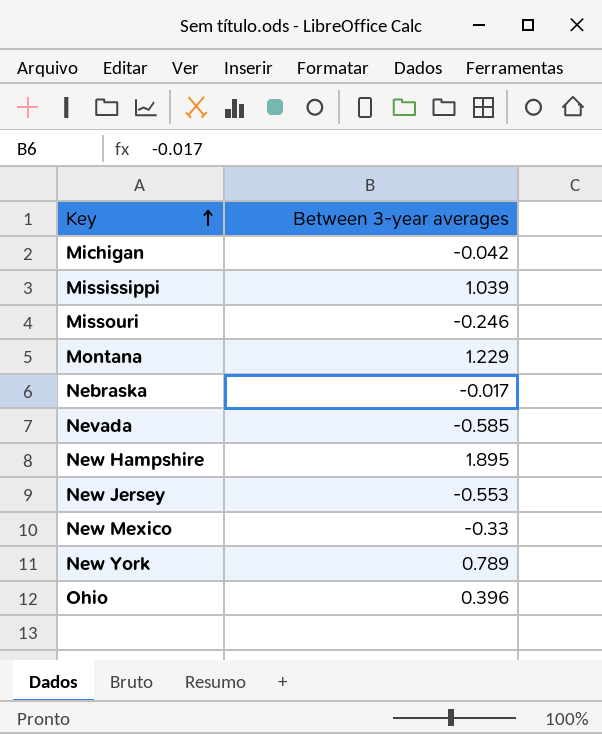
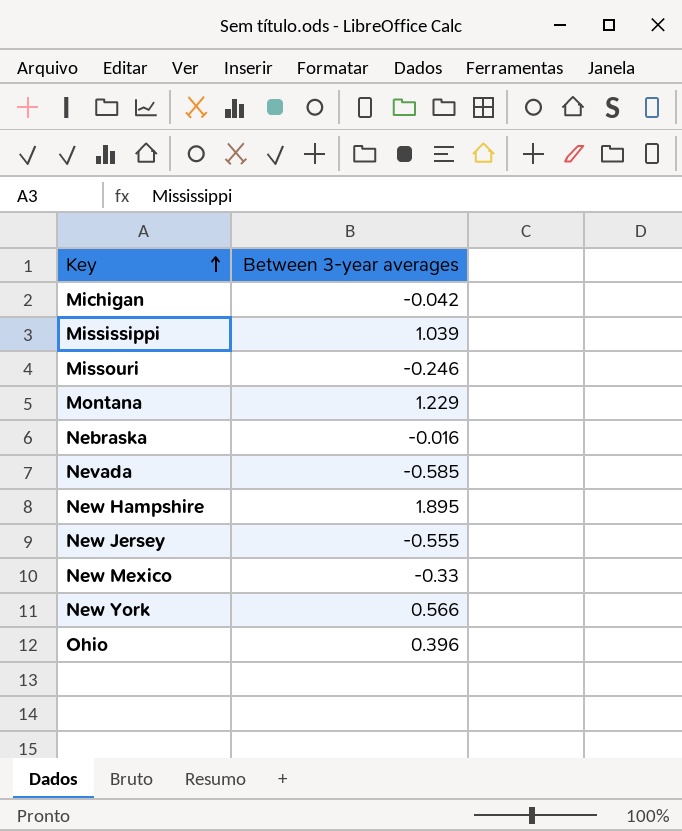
Nebraska | Between 3-year averages: -0.017 -> -0.016
New Jersey | Between 3-year averages: -0.553 -> -0.555
New York | Between 3-year averages: 0.789 -> 0.566

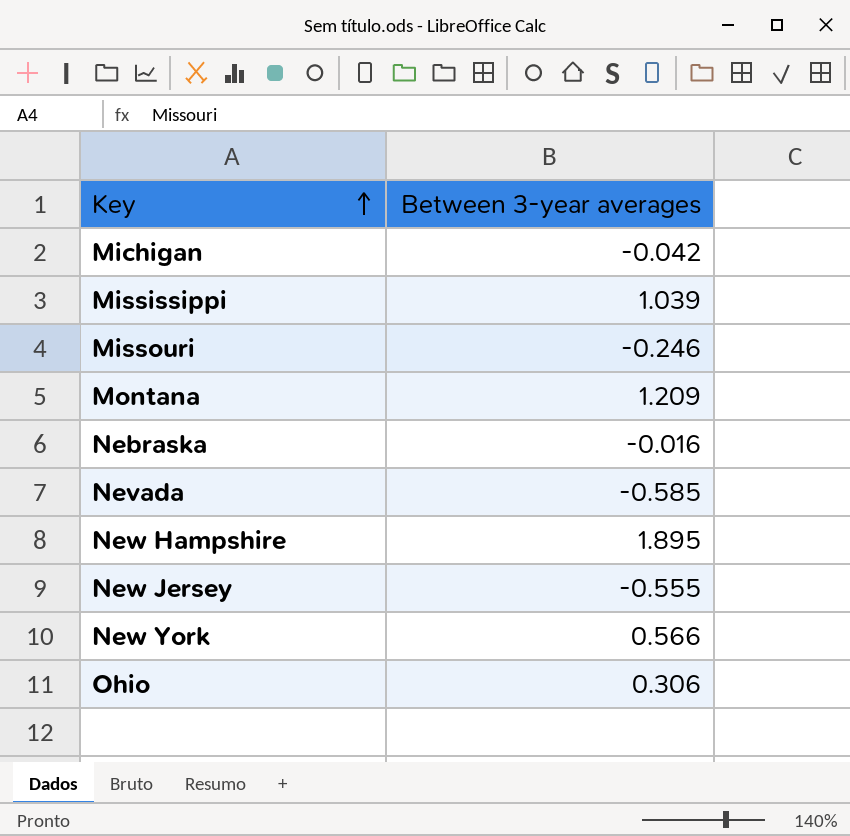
row New Mexico: -0.33 -> none
Montana | Between 3-year averages: 1.229 -> 1.209
Ohio | Between 3-year averages: 0.396 -> 0.306

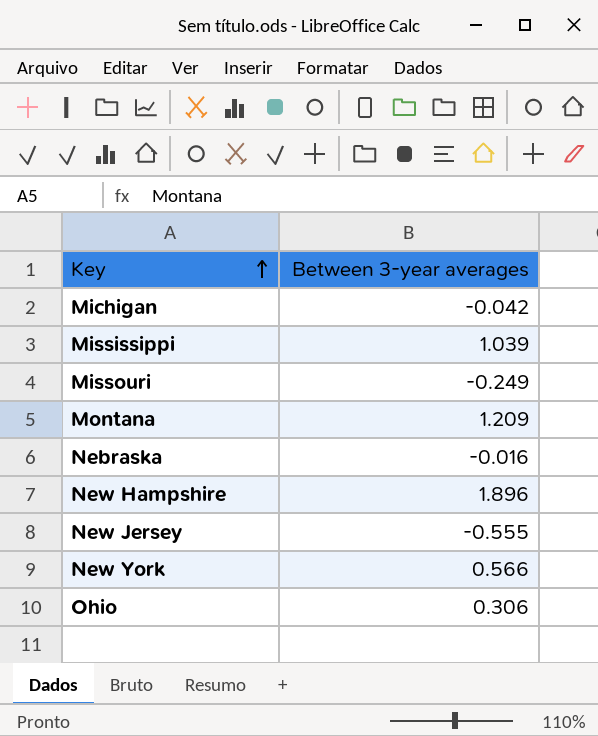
row Nevada: -0.585 -> none
Missouri | Between 3-year averages: -0.246 -> -0.249
New Hampshire | Between 3-year averages: 1.895 -> 1.896

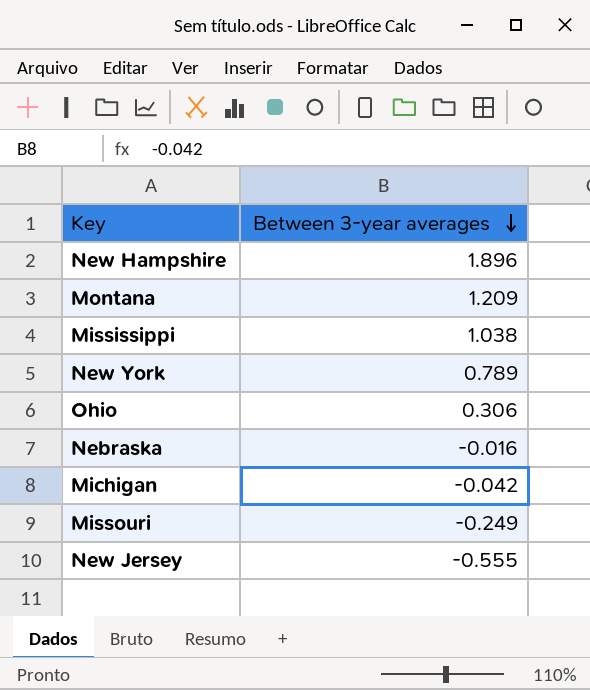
row order: Key ascending -> Between 3-year averages descending
Mississippi | Between 3-year averages: 1.039 -> 1.038
New York | Between 3-year averages: 0.566 -> 0.789

